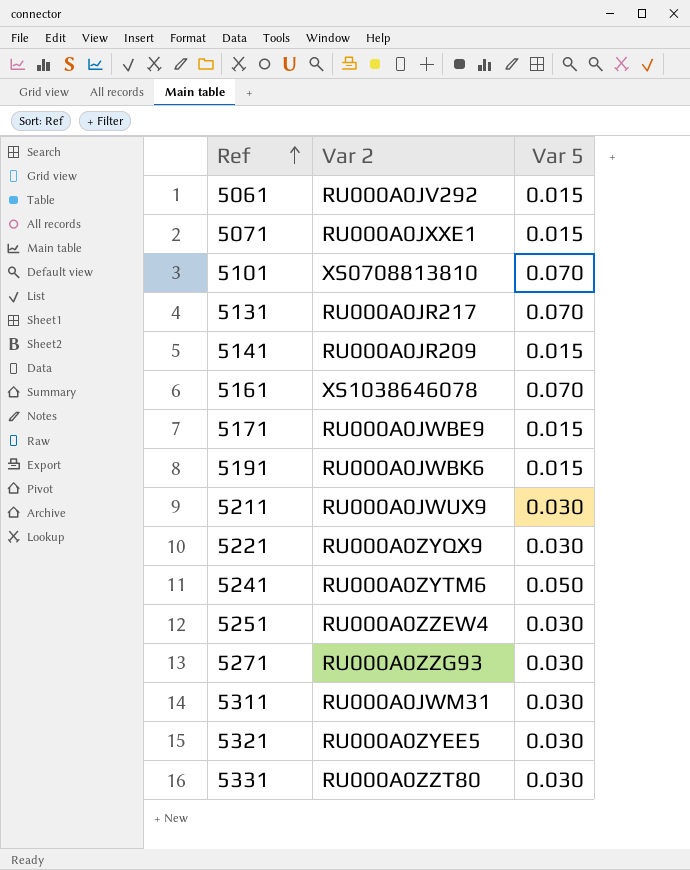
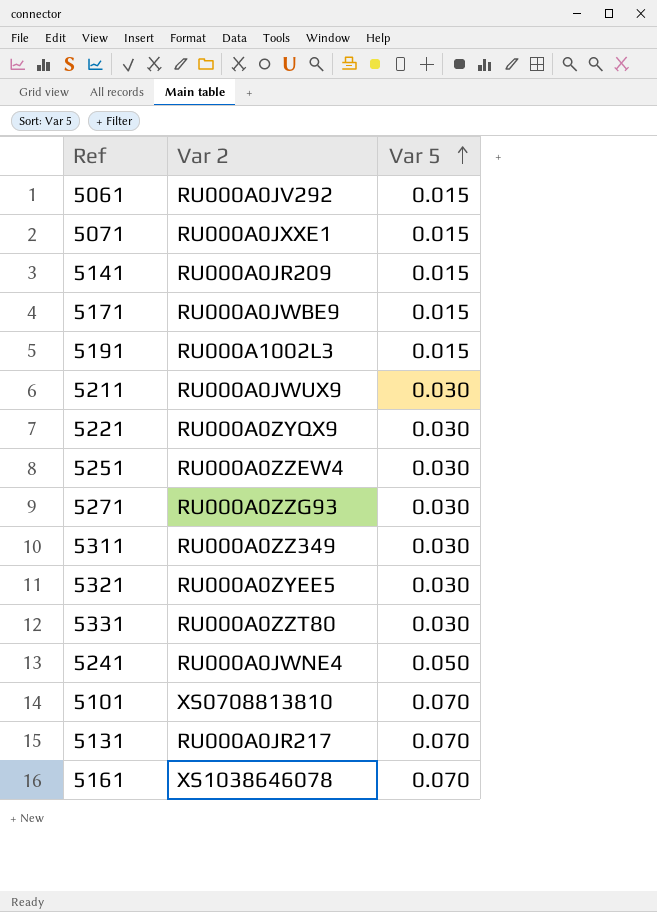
row order: Ref ascending -> Var 5 ascending
5191 | Var 2: RU000A0JWBK6 -> RU000A1002L3
5311 | Var 2: RU000A0JWM31 -> RU000A0ZZ349
5241 | Var 2: RU000A0ZYTM6 -> RU000A0JWNE4

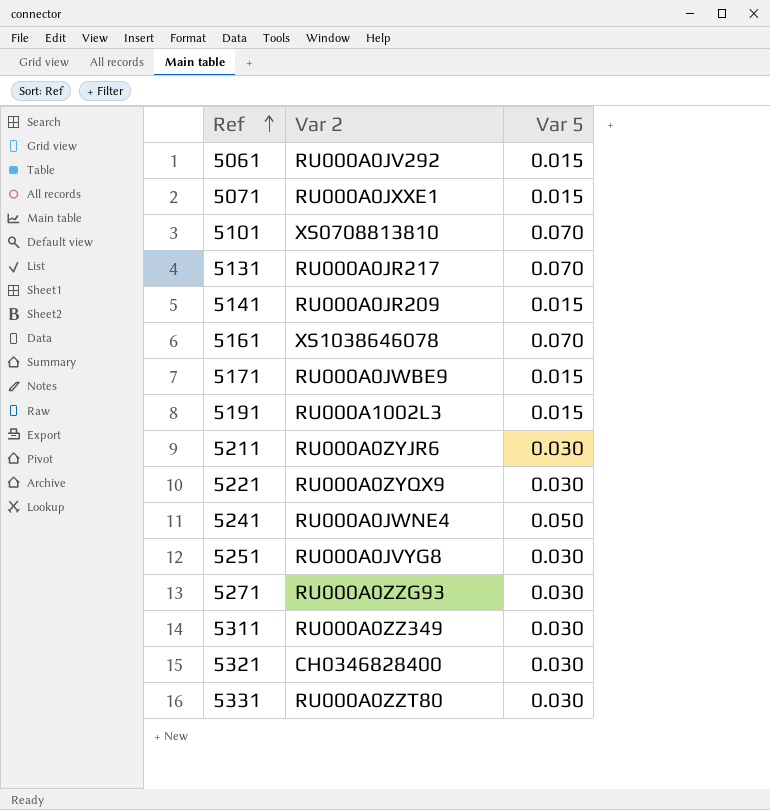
row order: Var 5 ascending -> Ref ascending
5211 | Var 2: RU000A0JWUX9 -> RU000A0ZYJR6
5251 | Var 2: RU000A0ZZEW4 -> RU000A0JVYG8
5321 | Var 2: RU000A0ZYEE5 -> CH0346828400

